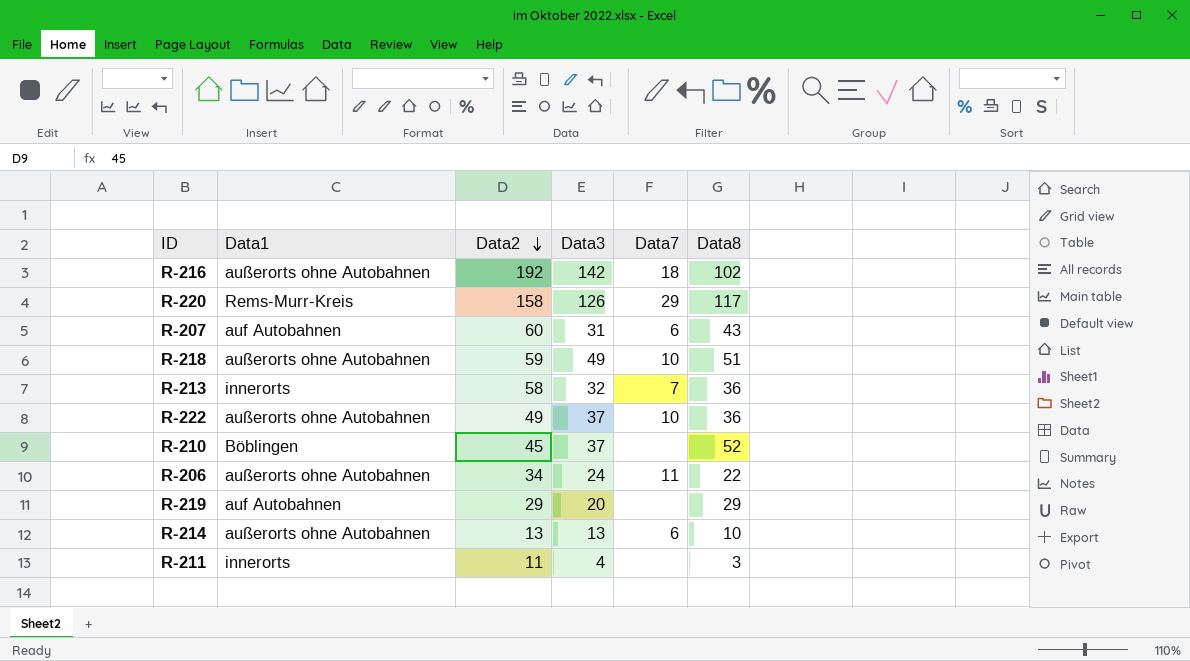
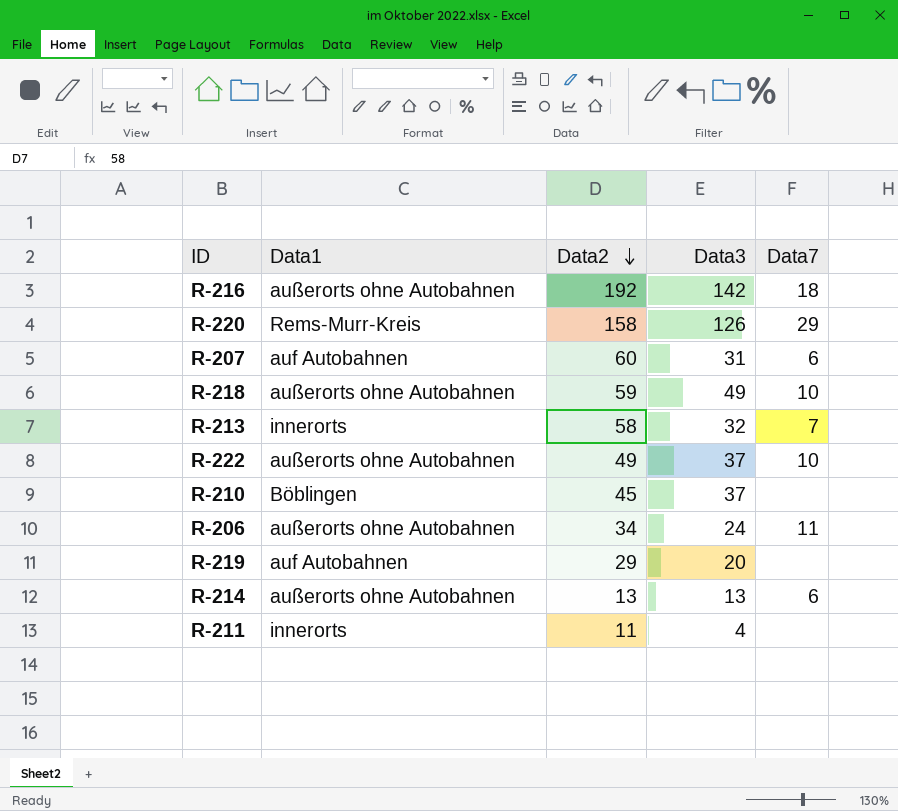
column Data8 | position: 6 -> none

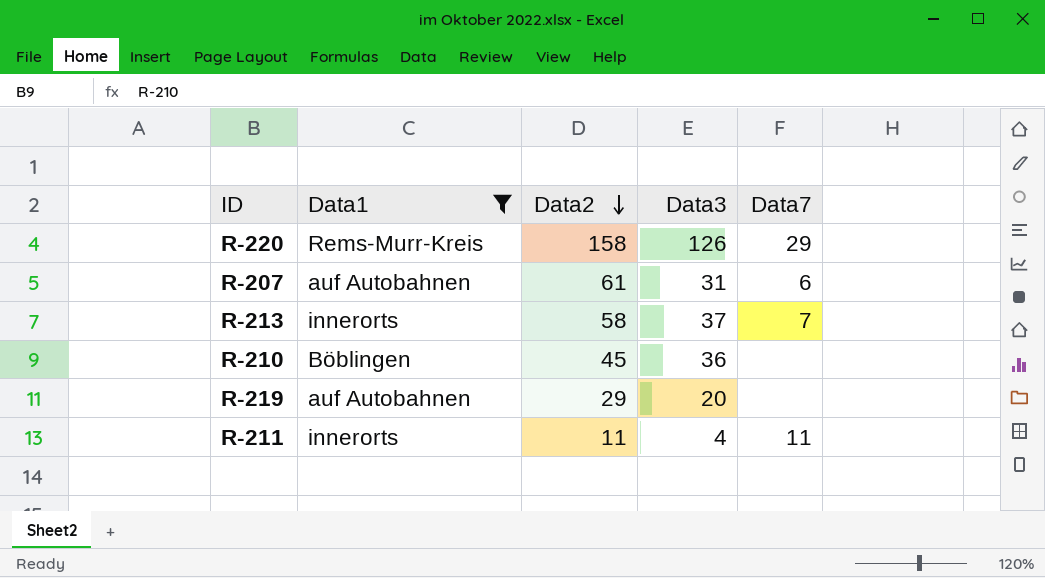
filter: none -> Data1 != außerorts ohne Autobahnen
R-207 | Data2: 60 -> 61
R-213 | Data3: 32 -> 37
R-210 | Data3: 37 -> 36
R-211 | Data7: none -> 11

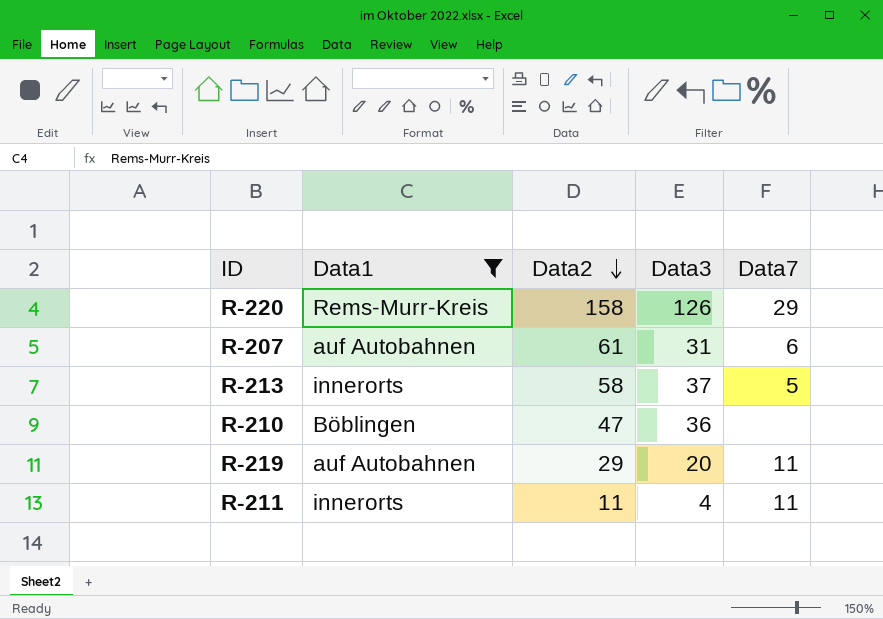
R-213 | Data7: 7 -> 5
R-210 | Data2: 45 -> 47
R-219 | Data7: none -> 11

